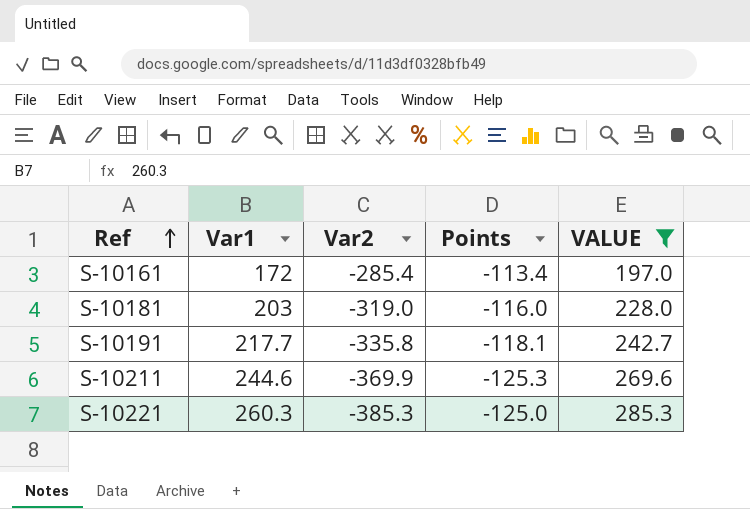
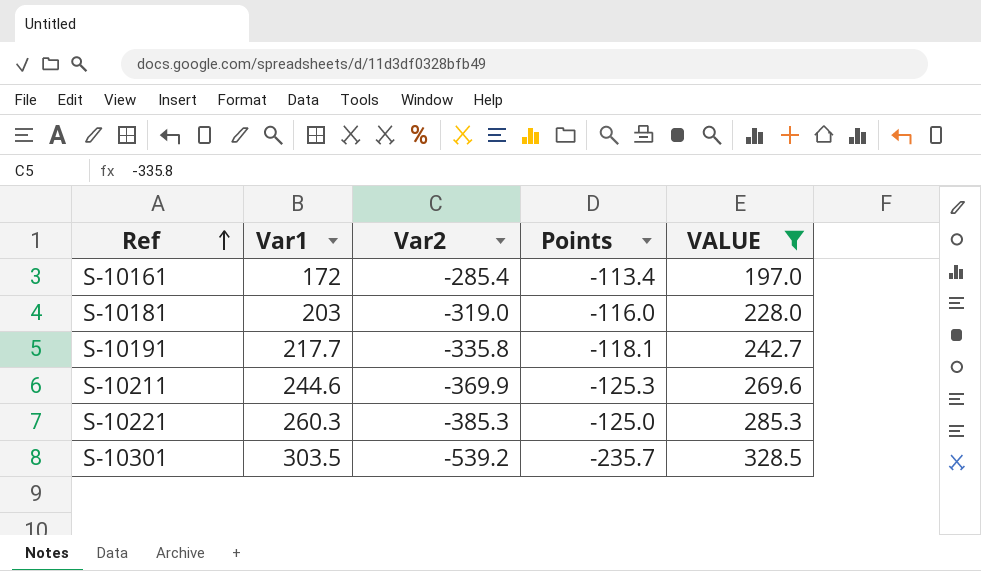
row S-10301: none -> 303.5 | -539.2 | -235.7 | 328.5

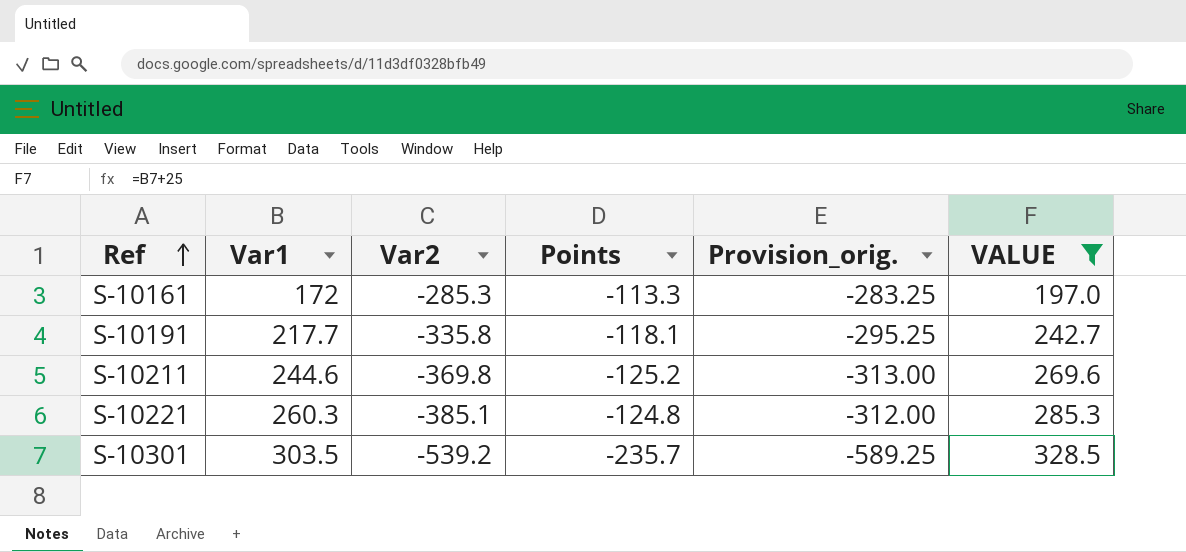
column Provision_orig. | formula: none -> [Points] * 2.5
row S-10181: 203 | -319.0 | -116.0 | 228.0 -> none
S-10161 | Var2: -285.4 -> -285.3
S-10161 | Points: -113.4 -> -113.3
S-10211 | Var2: -369.9 -> -369.8
S-10211 | Points: -125.3 -> -125.2
S-10221 | Var2: -385.3 -> -385.1
S-10221 | Points: -125.0 -> -124.8

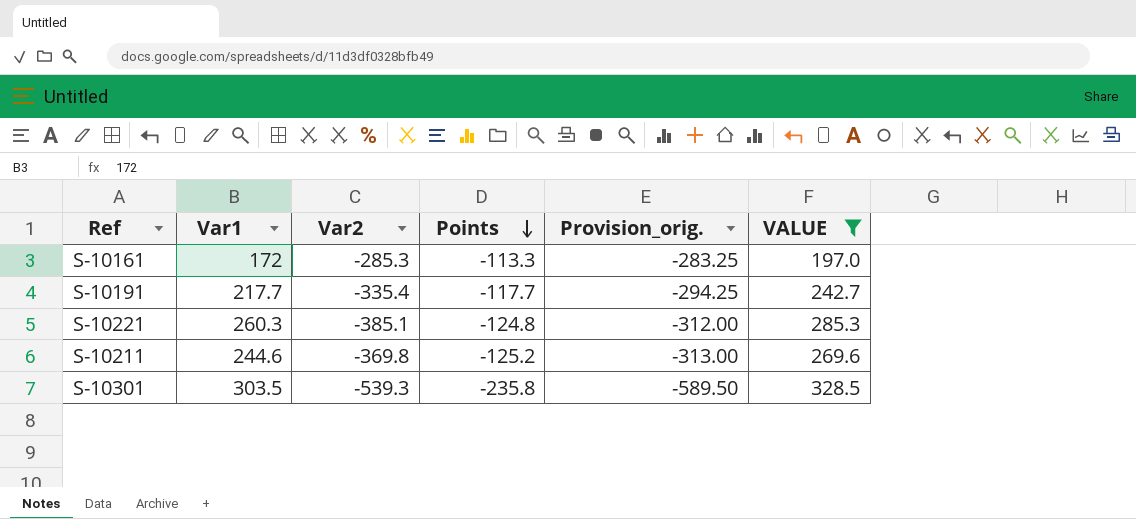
row order: Ref ascending -> Points descending
S-10191 | Var2: -335.8 -> -335.4
S-10191 | Points: -118.1 -> -117.7
S-10191 | Provision_orig.: -295.25 -> -294.25
S-10301 | Var2: -539.2 -> -539.3
S-10301 | Points: -235.7 -> -235.8
S-10301 | Provision_orig.: -589.25 -> -589.50

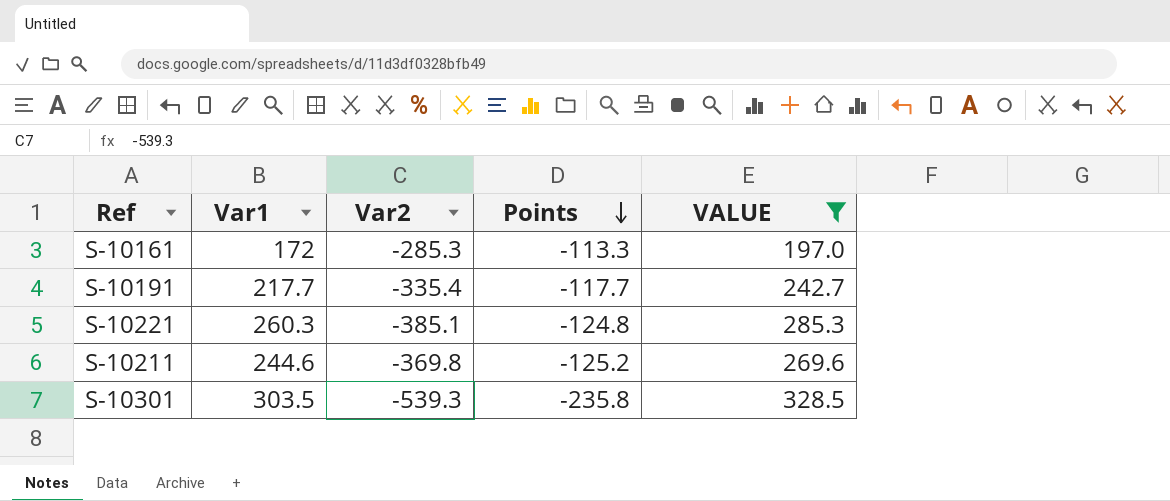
column Provision_orig. | formula: [Points] * 2.5 -> none

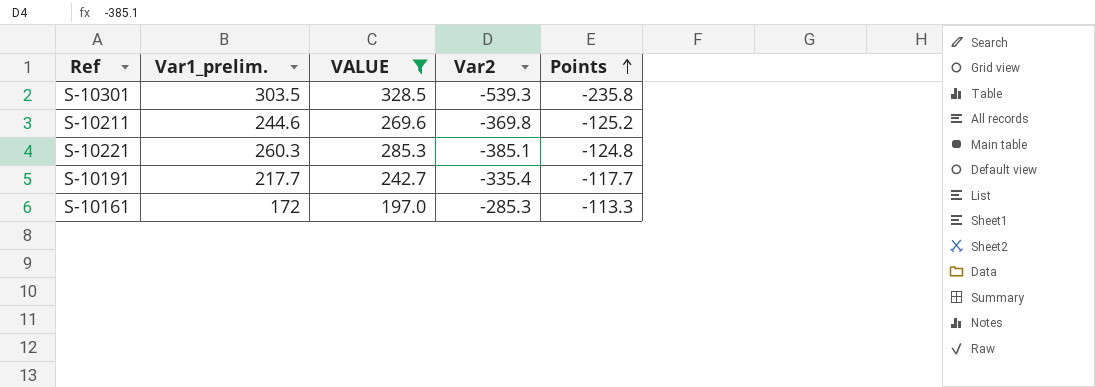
row order: Points descending -> Points ascending
column name: Var1 -> Var1_prelim.
column VALUE | position: 5 -> 3

